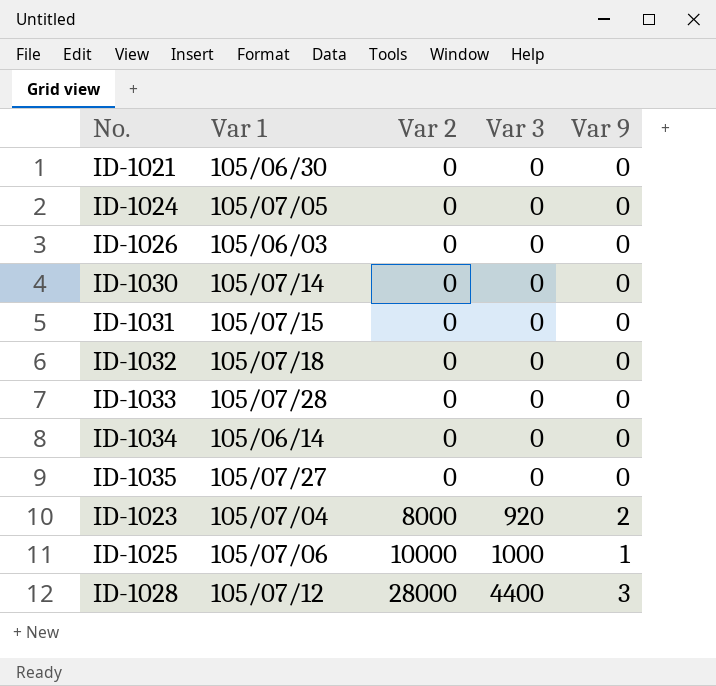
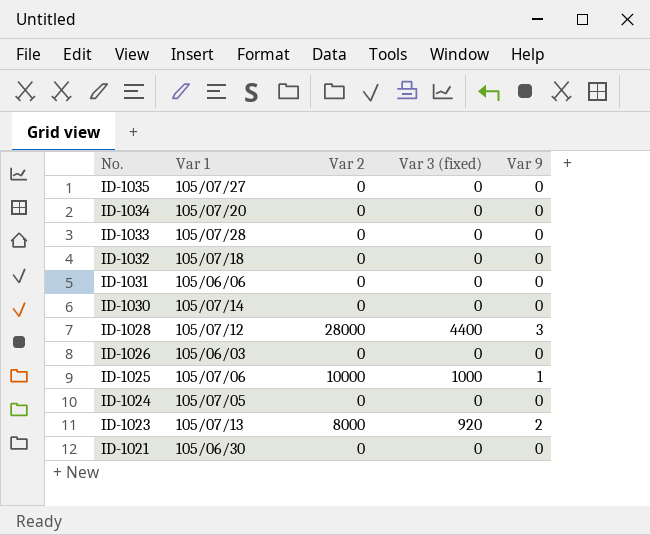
row order: Var 2 ascending -> No. descending
column name: Var 3 -> Var 3 (fixed)
ID-1034 | Var 1: 105/06/14 -> 105/07/20
ID-1031 | Var 1: 105/07/15 -> 105/06/06
ID-1023 | Var 1: 105/07/04 -> 105/07/13

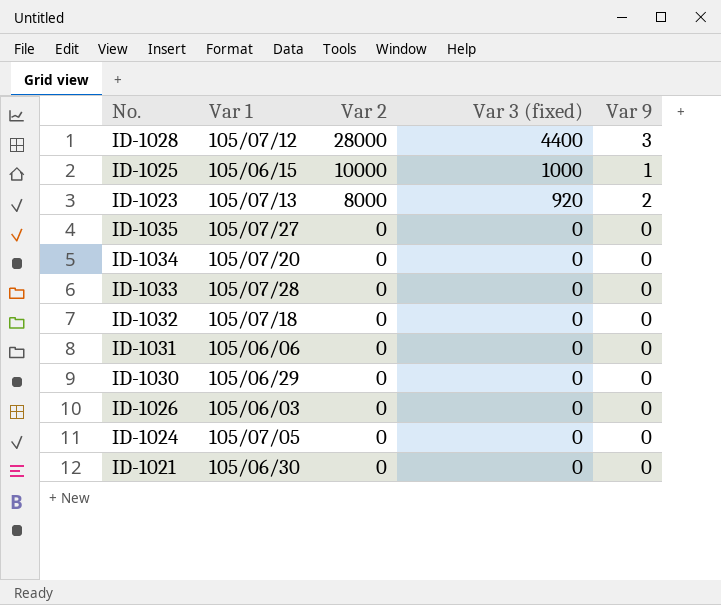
row order: No. descending -> Var 2 descending
ID-1025 | Var 1: 105/07/06 -> 105/06/15
ID-1030 | Var 1: 105/07/14 -> 105/06/29

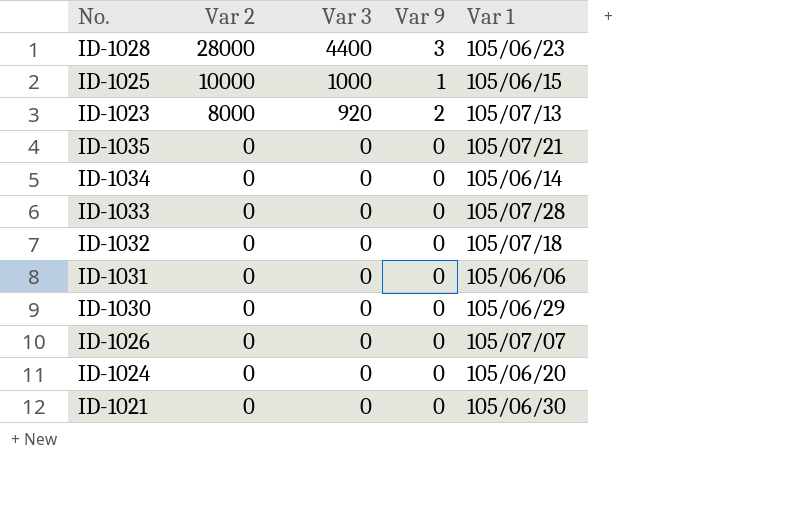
column name: Var 3 (fixed) -> Var 3
column Var 1 | position: 2 -> 5
ID-1028 | Var 1: 105/07/12 -> 105/06/23
ID-1035 | Var 1: 105/07/27 -> 105/07/21
ID-1034 | Var 1: 105/07/20 -> 105/06/14
ID-1026 | Var 1: 105/06/03 -> 105/07/07
ID-1024 | Var 1: 105/07/05 -> 105/06/20

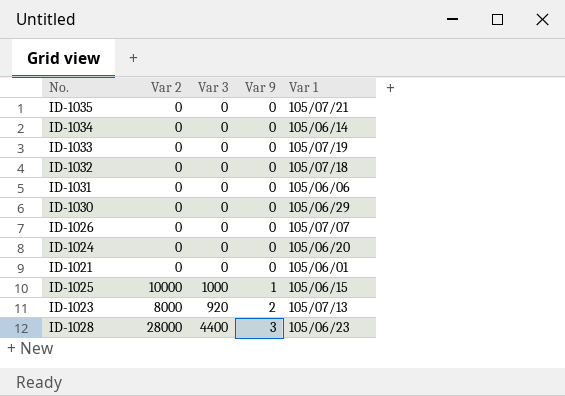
row order: Var 2 descending -> Var 9 ascending
ID-1033 | Var 1: 105/07/28 -> 105/07/19
ID-1021 | Var 1: 105/06/30 -> 105/06/01

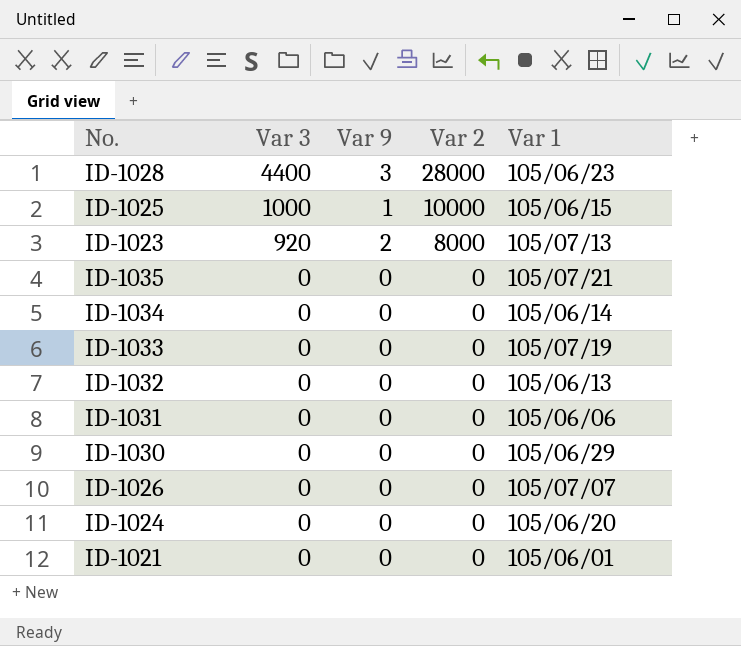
row order: Var 9 ascending -> Var 3 descending
column Var 2 | position: 2 -> 4
ID-1032 | Var 1: 105/07/18 -> 105/06/13

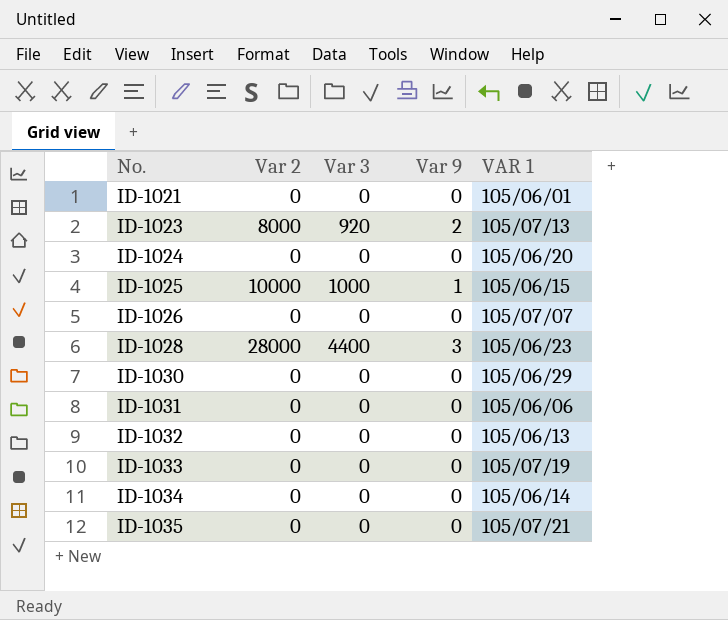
row order: Var 3 descending -> No. ascending
column Var 2 | position: 4 -> 2
column name: Var 1 -> VAR 1

